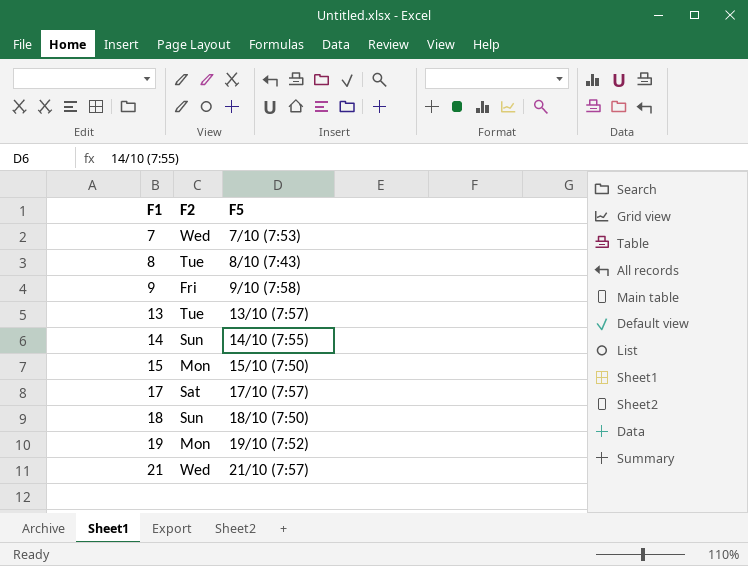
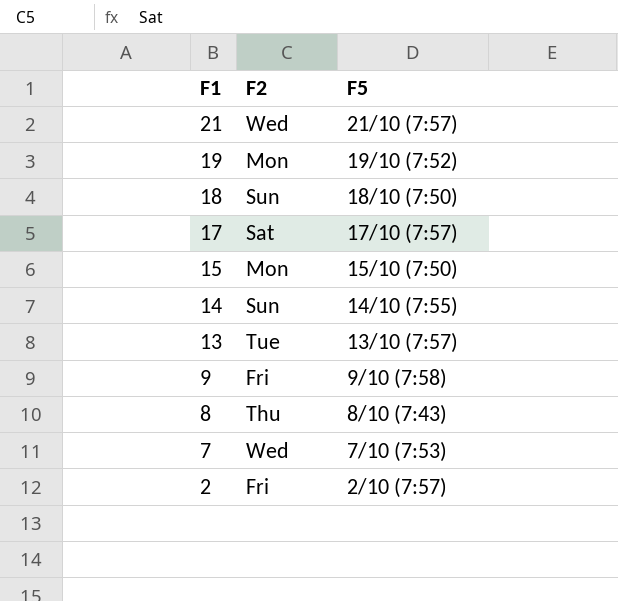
row order: F1 ascending -> F1 descending
8 | F2: Tue -> Thu
row 2: none -> Fri | 2/10 (7:57)

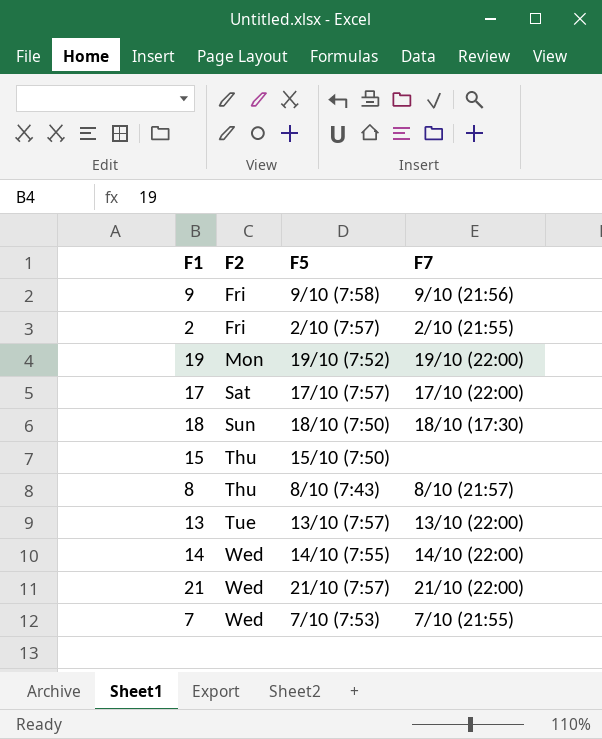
row order: F1 descending -> F2 ascending
column F7 | position: none -> 4
15 | F2: Mon -> Thu
14 | F2: Sun -> Wed

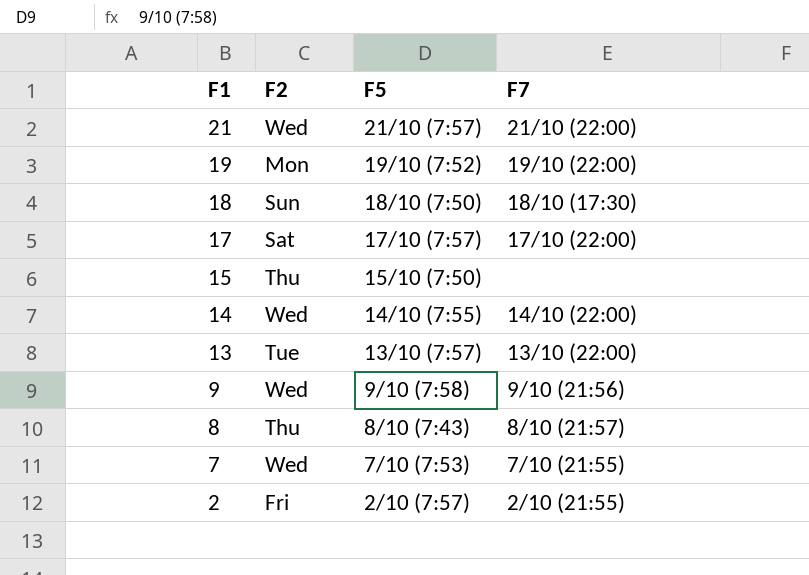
row order: F2 ascending -> F1 descending
9 | F2: Fri -> Wed

